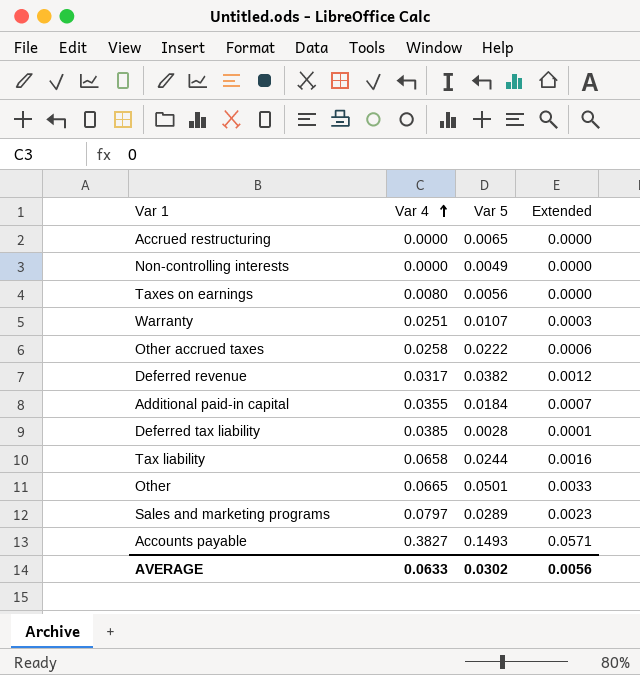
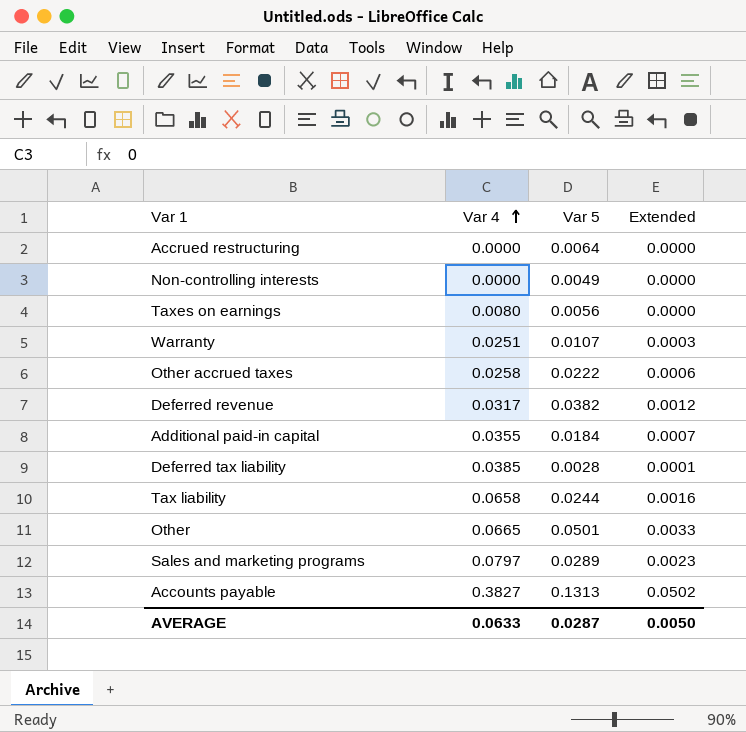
Accrued restructuring | Var 5: 0.0065 -> 0.0064
Accounts payable | Var 5: 0.1493 -> 0.1313
Accounts payable | Extended: 0.0571 -> 0.0502
AVERAGE | Var 5: 0.0302 -> 0.0287
AVERAGE | Extended: 0.0056 -> 0.0050

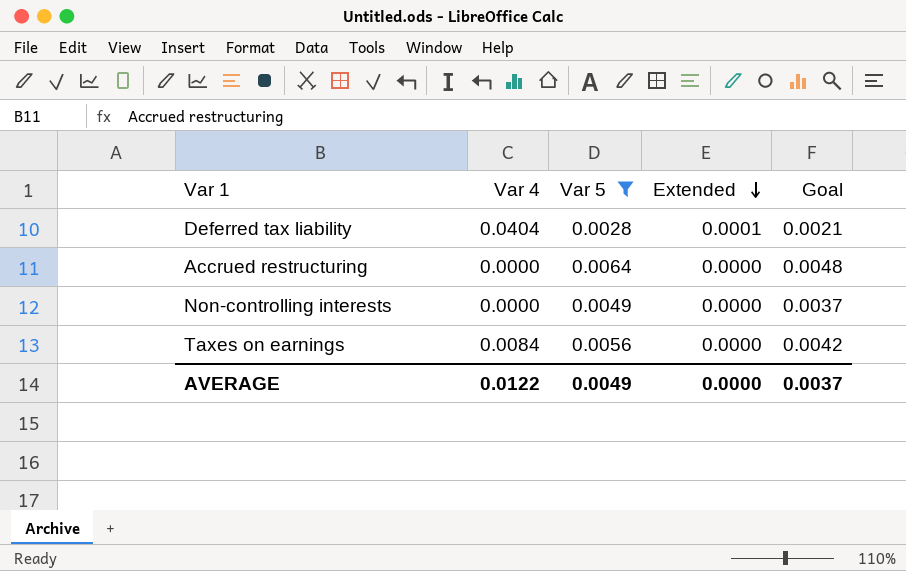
filter: none -> Var 5 <= 0.0064
row order: Var 4 ascending -> Extended descending
column Goal | formula: none -> [Var 5] * 0.75
Deferred tax liability | Var 4: 0.0385 -> 0.0404
Taxes on earnings | Var 4: 0.0080 -> 0.0084
AVERAGE | Var 4: 0.0633 -> 0.0122
AVERAGE | Var 5: 0.0287 -> 0.0049
AVERAGE | Extended: 0.0050 -> 0.0000

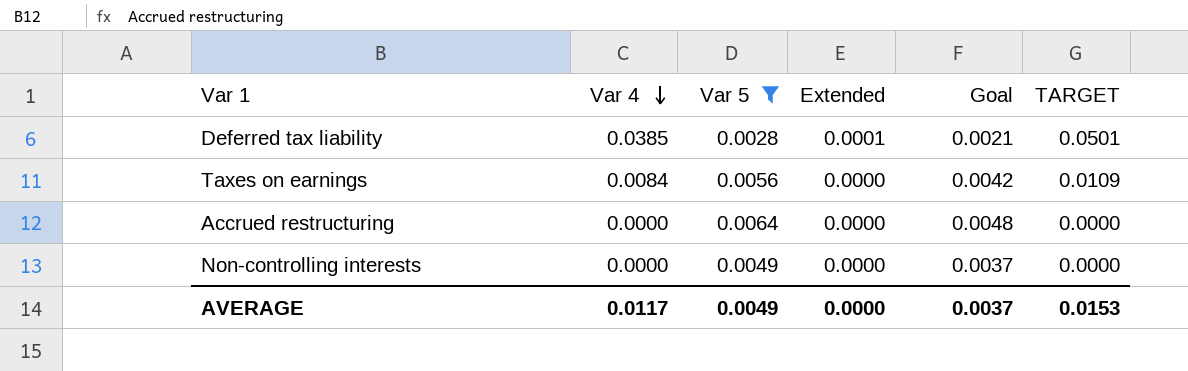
row order: Extended descending -> Var 4 descending
column TARGET | formula: none -> [Var 4] * 1.3
Deferred tax liability | Var 4: 0.0404 -> 0.0385
AVERAGE | Var 4: 0.0122 -> 0.0117

